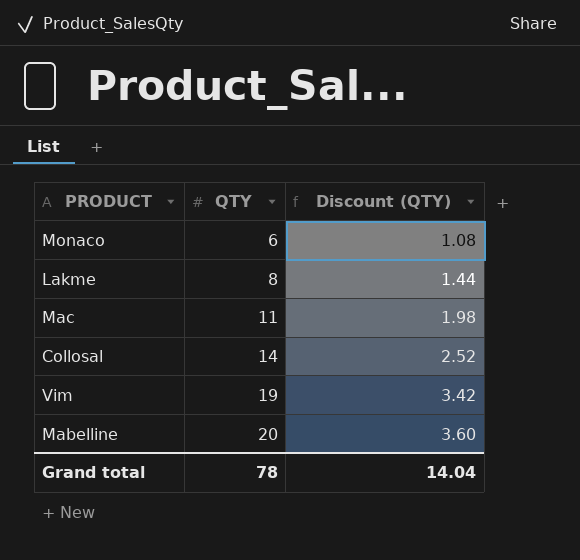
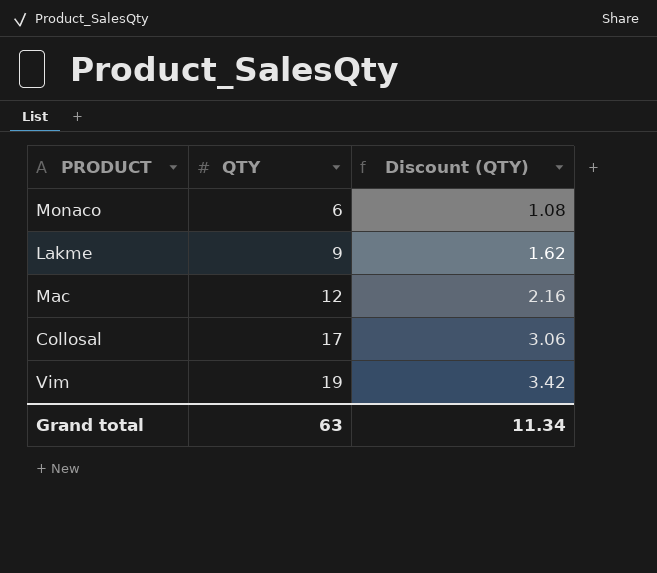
row Mabelline: 20 | 3.60 -> none
Lakme | QTY: 8 -> 9
Lakme | Discount (QTY): 1.44 -> 1.62
Mac | QTY: 11 -> 12
Mac | Discount (QTY): 1.98 -> 2.16
Collosal | QTY: 14 -> 17
Collosal | Discount (QTY): 2.52 -> 3.06
Grand total | QTY: 78 -> 63
Grand total | Discount (QTY): 14.04 -> 11.34

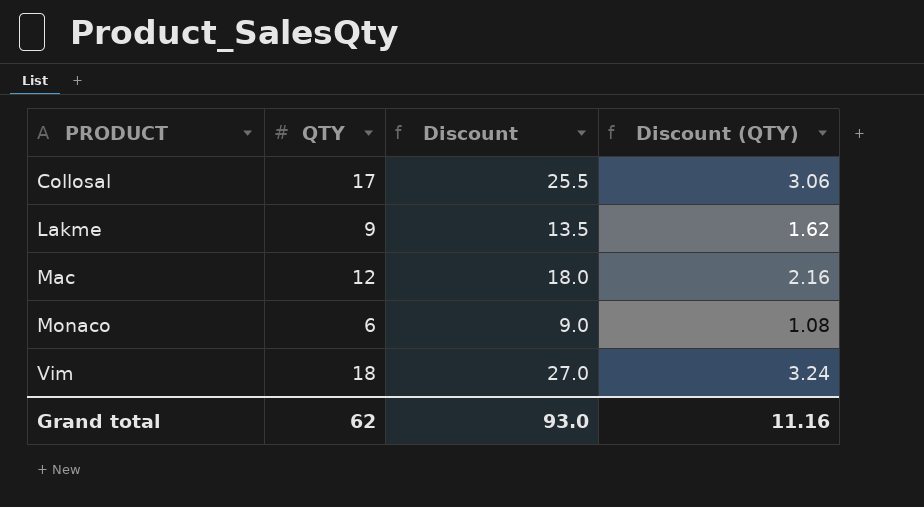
row order: QTY ascending -> PRODUCT ascending
column Discount | formula: none -> [QTY] * 1.5
Vim | QTY: 19 -> 18
Vim | Discount (QTY): 3.42 -> 3.24
Grand total | QTY: 63 -> 62
Grand total | Discount (QTY): 11.34 -> 11.16

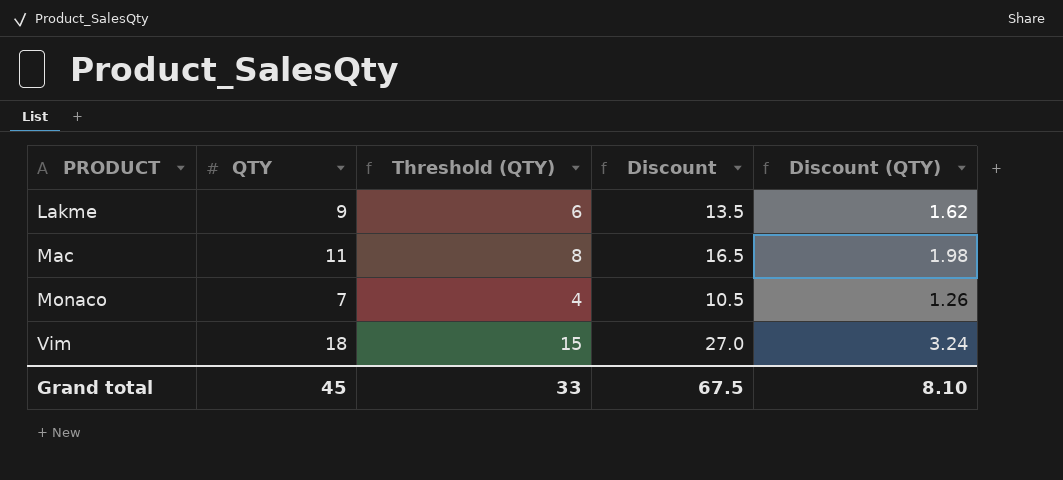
column Threshold (QTY) | formula: none -> [QTY] - 3
row Collosal: 17 | 25.5 | 3.06 -> none
Mac | QTY: 12 -> 11
Mac | Discount: 18.0 -> 16.5
Mac | Discount (QTY): 2.16 -> 1.98
Monaco | QTY: 6 -> 7
Monaco | Discount: 9.0 -> 10.5
Monaco | Discount (QTY): 1.08 -> 1.26
Grand total | QTY: 62 -> 45
Grand total | Discount: 93.0 -> 67.5
Grand total | Discount (QTY): 11.16 -> 8.10

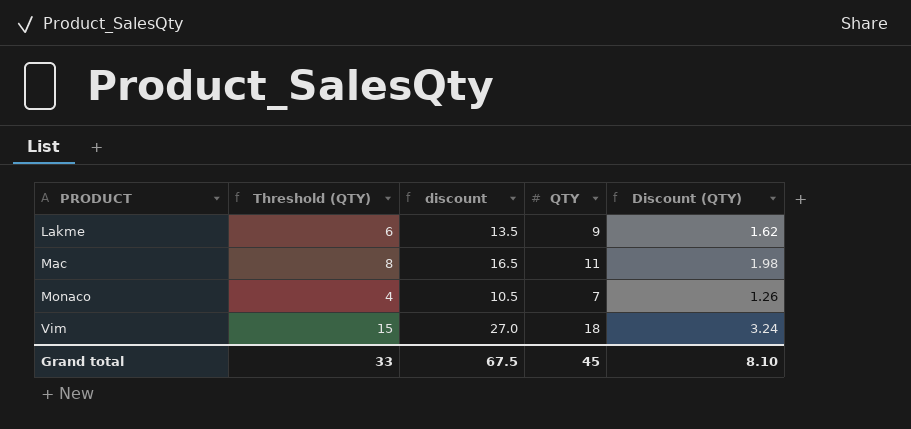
column name: Discount -> discount
column QTY | position: 2 -> 4

